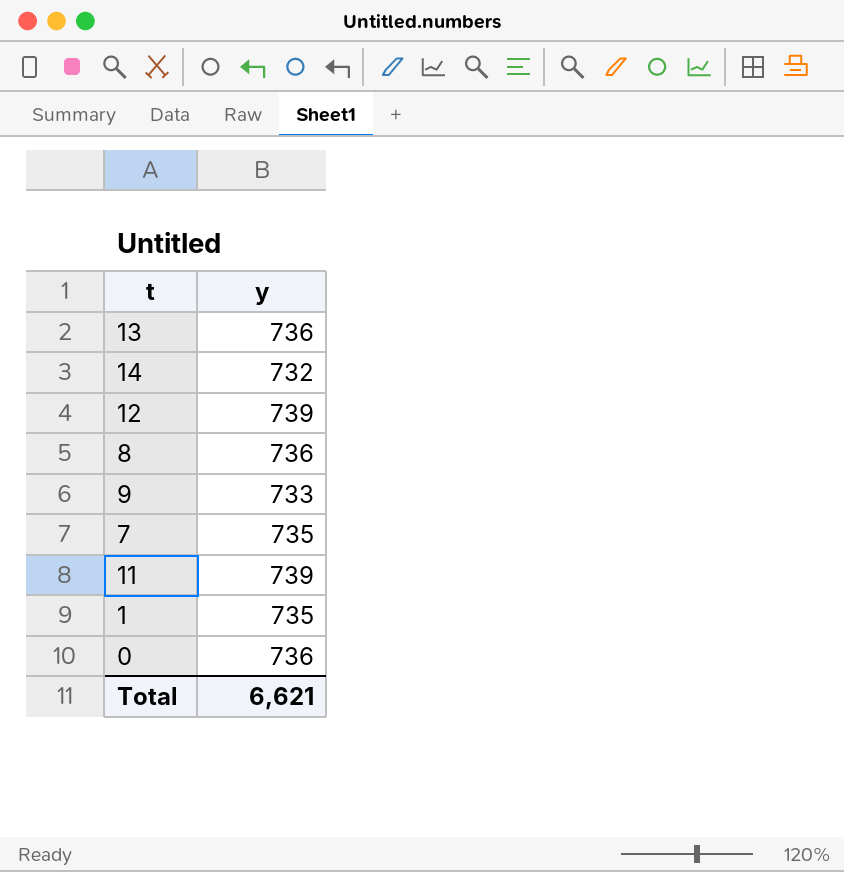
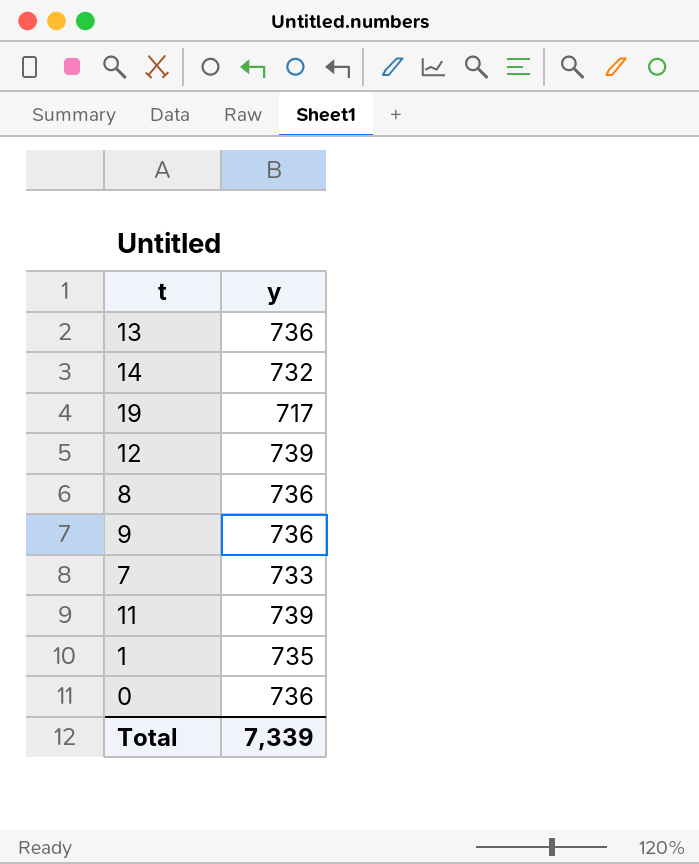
row 19: none -> 717
9 | y: 733 -> 736
7 | y: 735 -> 733
Total | y: 6,621 -> 7,339

